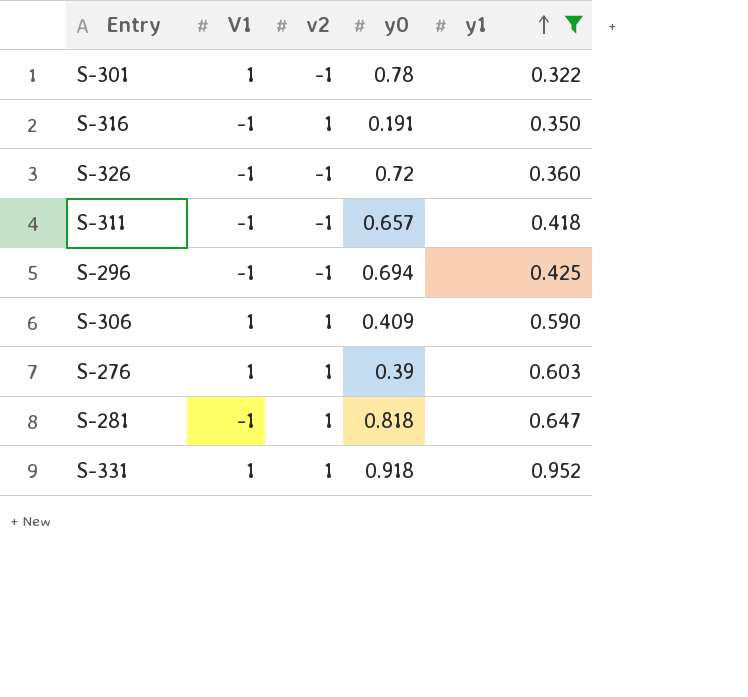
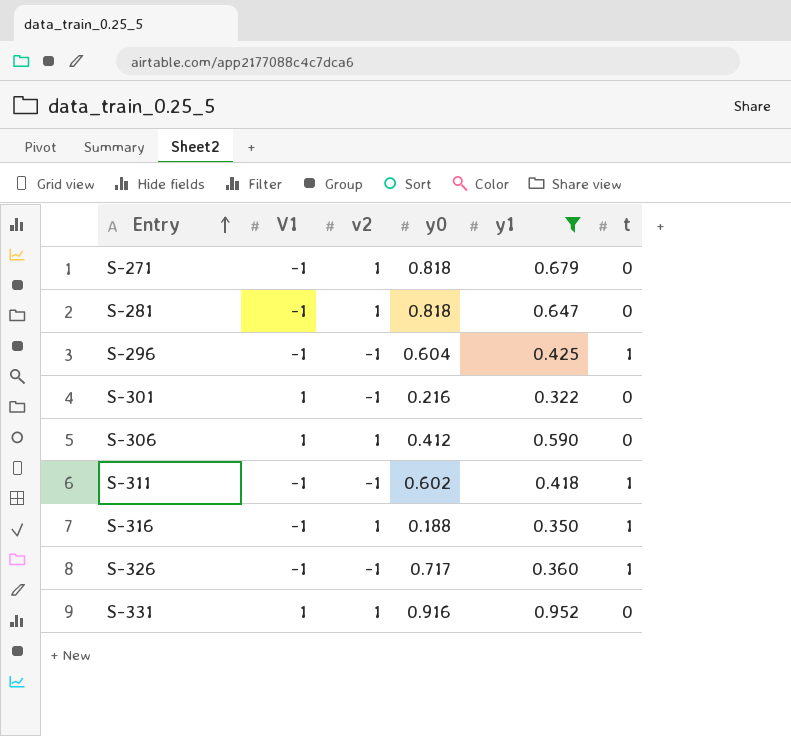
row order: y1 ascending -> Entry ascending
column t | position: none -> 6
row S-276: 1 | 1 | 0.39 | 0.603 -> none
row S-271: none -> -1 | 1 | 0.818 | 0.679 | 0
S-296 | y0: 0.694 -> 0.604
S-301 | y0: 0.78 -> 0.216
S-306 | y0: 0.409 -> 0.412
S-311 | y0: 0.657 -> 0.602
S-316 | y0: 0.191 -> 0.188
S-326 | y0: 0.72 -> 0.717
S-331 | y0: 0.918 -> 0.916

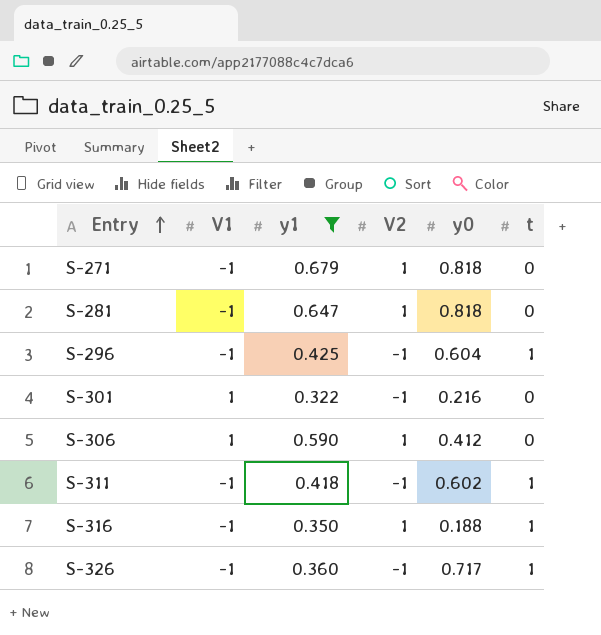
column y1 | position: 5 -> 3
column name: v2 -> V2
row S-331: 1 | 1 | 0.916 | 0.952 | 0 -> none

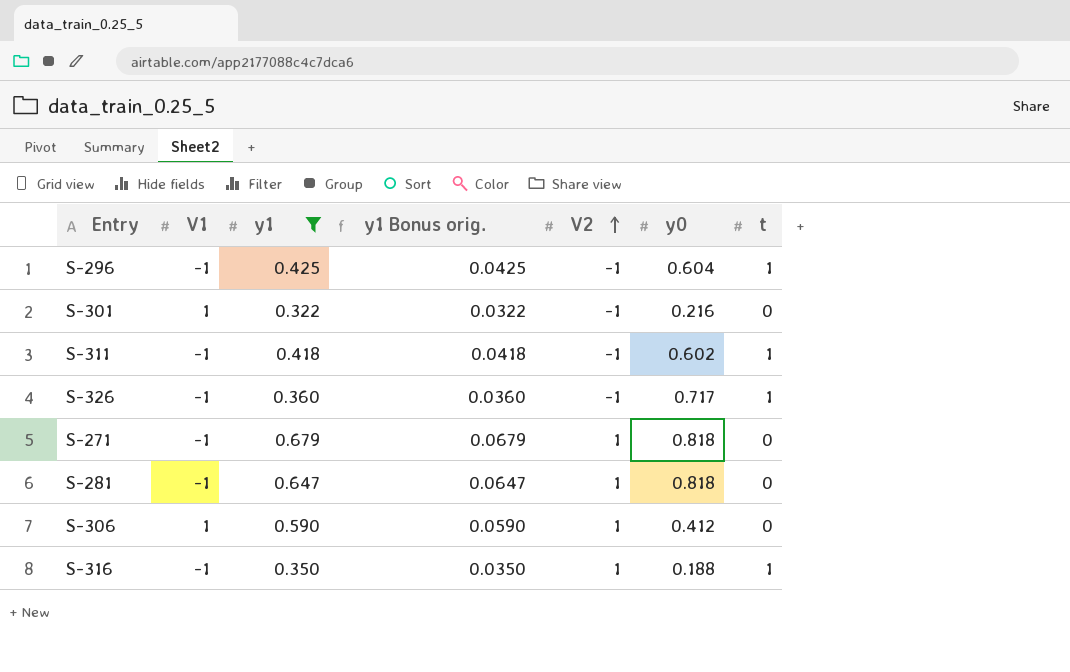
row order: Entry ascending -> V2 ascending
column y1 Bonus orig. | formula: none -> [y1] * 0.1

